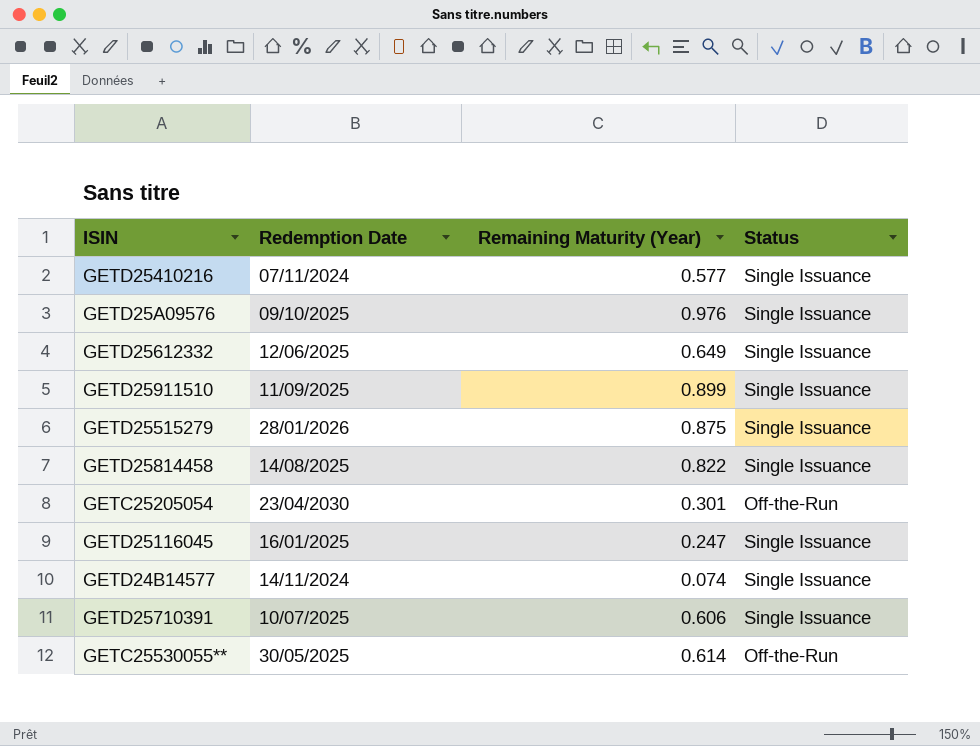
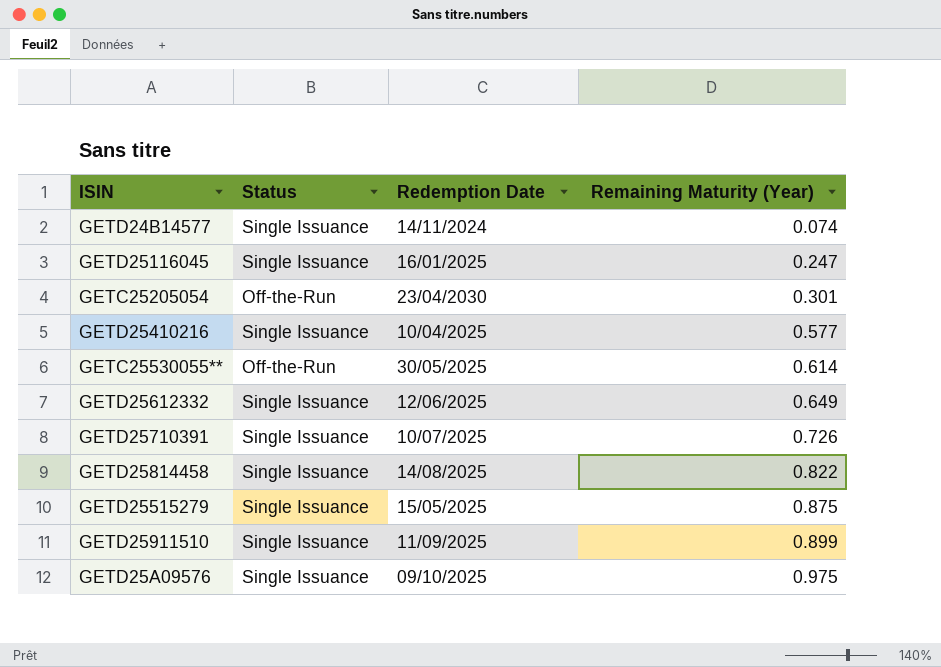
row order: none -> Remaining Maturity (Year) ascending
column Status | position: 4 -> 2
GETD25410216 | Redemption Date: 07/11/2024 -> 10/04/2025
GETD25710391 | Remaining Maturity (Year): 0.606 -> 0.726
GETD25515279 | Redemption Date: 28/01/2026 -> 15/05/2025
GETD25A09576 | Remaining Maturity (Year): 0.976 -> 0.975

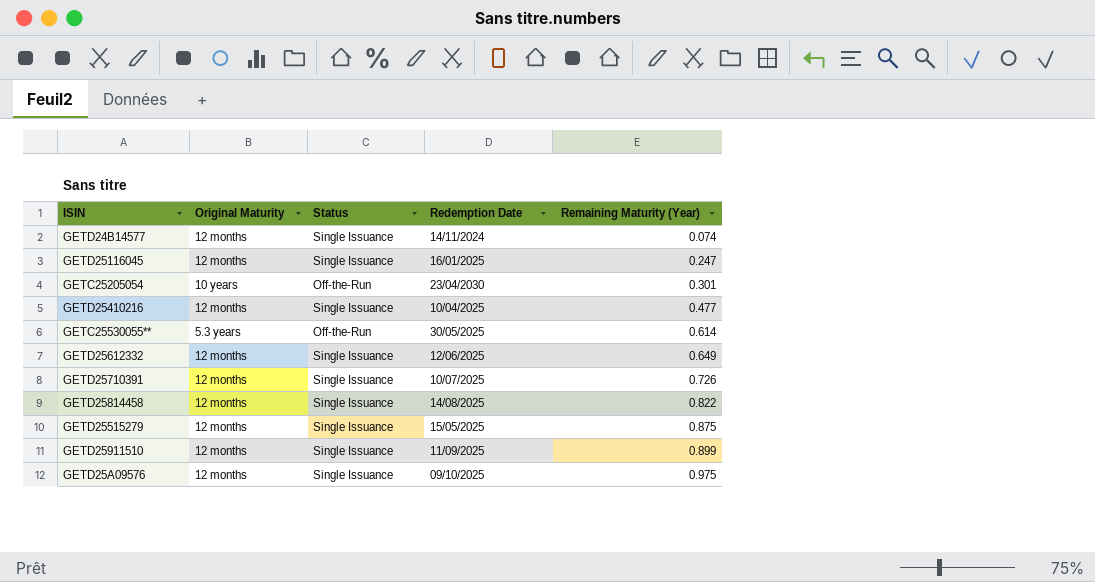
column Original Maturity | position: none -> 2
GETD25410216 | Remaining Maturity (Year): 0.577 -> 0.477

